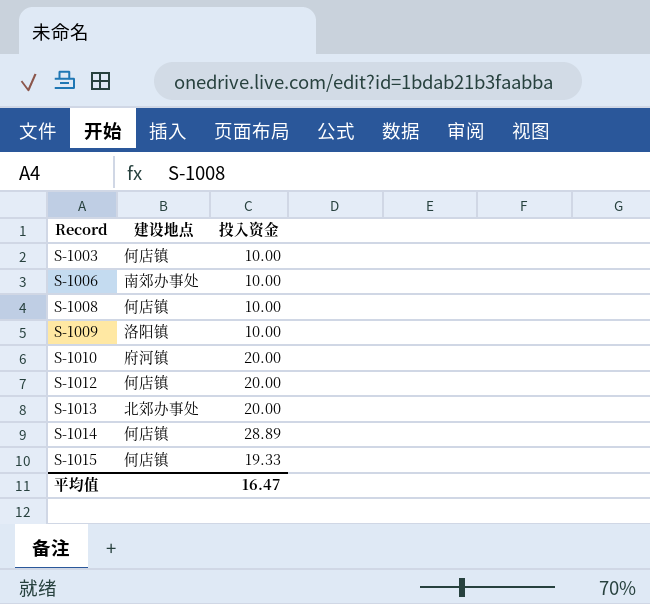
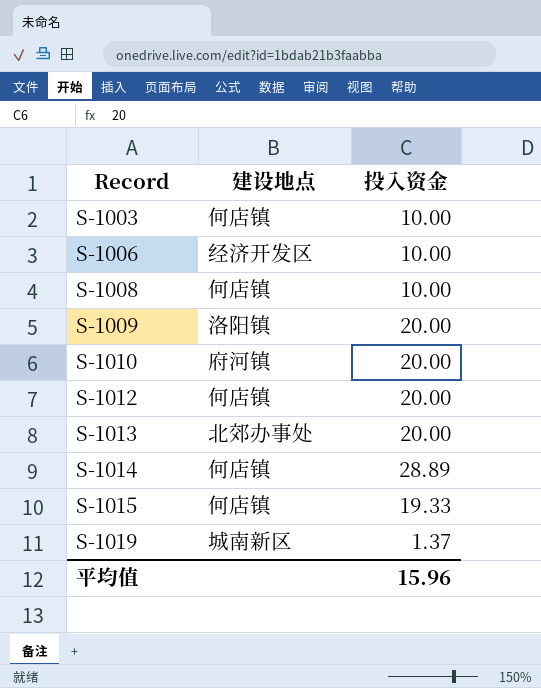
S-1006 | 建设地点: 南郊办事处 -> 经济开发区
S-1009 | 投入资金: 10.00 -> 20.00
row S-1019: none -> 城南新区 | 1.37
平均值 | 投入资金: 16.47 -> 15.96

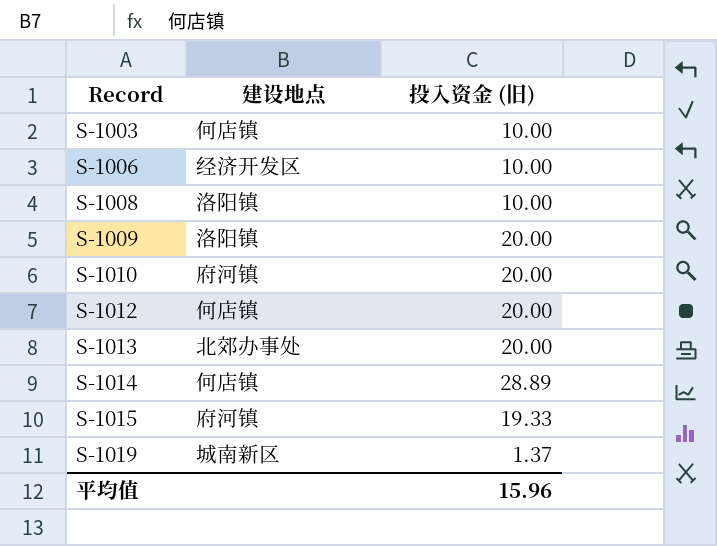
column name: 投入资金 -> 投入资金 (旧)
S-1008 | 建设地点: 何店镇 -> 洛阳镇
S-1015 | 建设地点: 何店镇 -> 府河镇

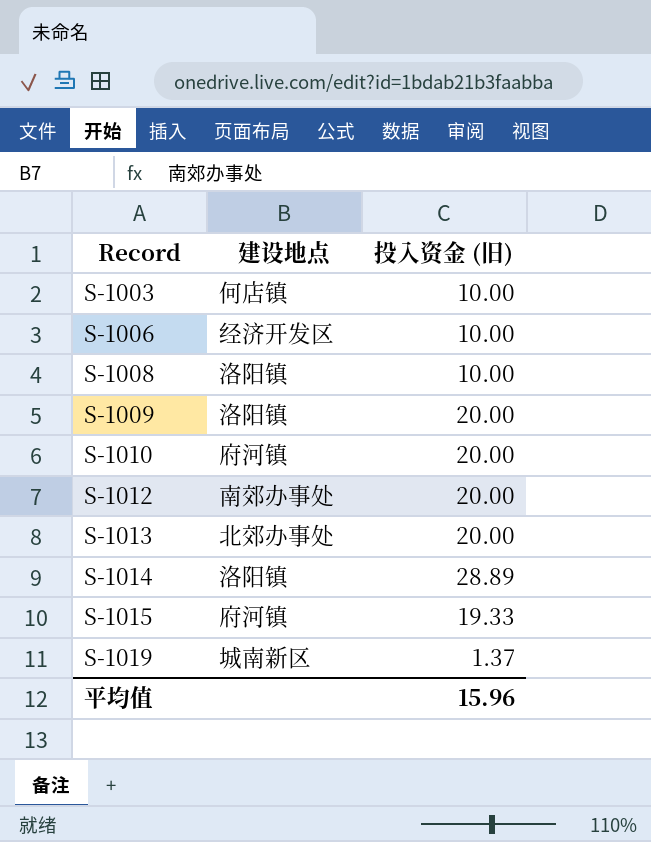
S-1012 | 建设地点: 何店镇 -> 南郊办事处
S-1014 | 建设地点: 何店镇 -> 洛阳镇

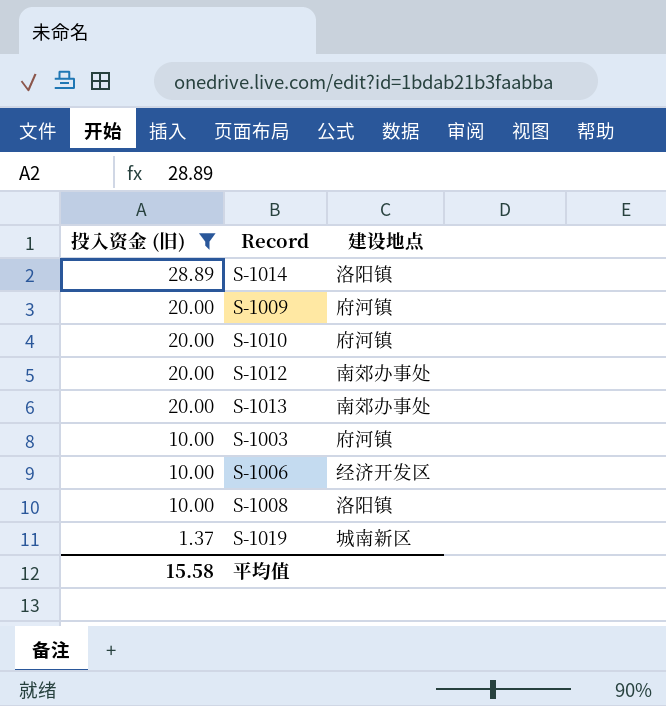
filter: none -> 投入资金 (旧) != 19.33
row order: Record ascending -> 投入资金 (旧) descending
column 投入资金 (旧) | position: 3 -> 1
S-1009 | 建设地点: 洛阳镇 -> 府河镇
S-1013 | 建设地点: 北郊办事处 -> 南郊办事处
S-1003 | 建设地点: 何店镇 -> 府河镇
平均值 | 投入资金 (旧): 15.96 -> 15.58

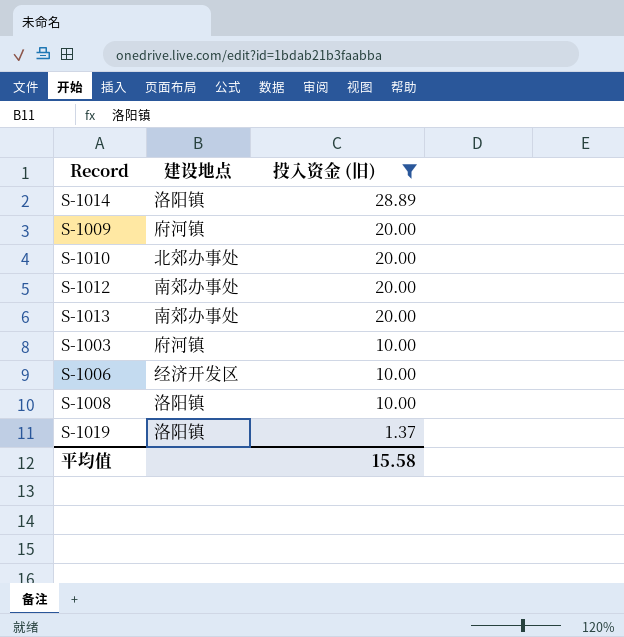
column 投入资金 (旧) | position: 1 -> 3
S-1010 | 建设地点: 府河镇 -> 北郊办事处
S-1019 | 建设地点: 城南新区 -> 洛阳镇

